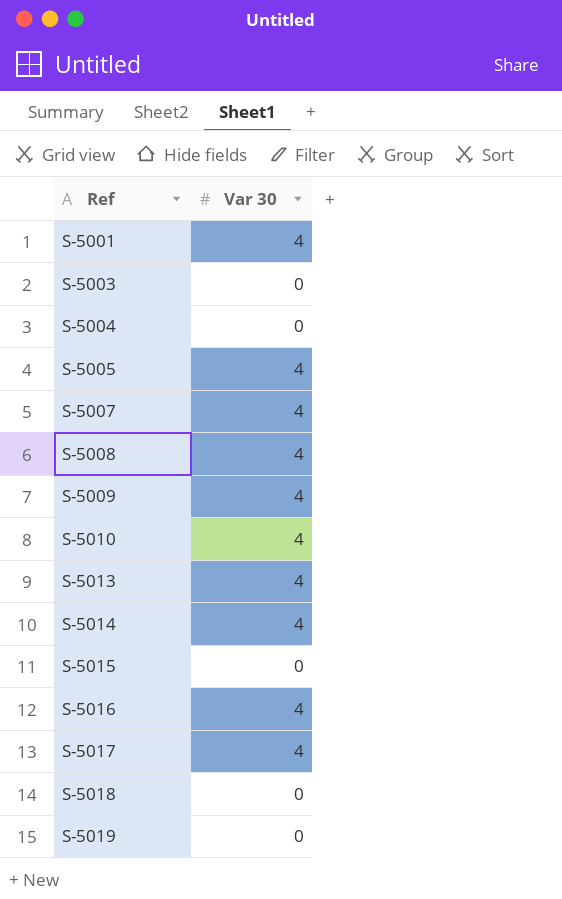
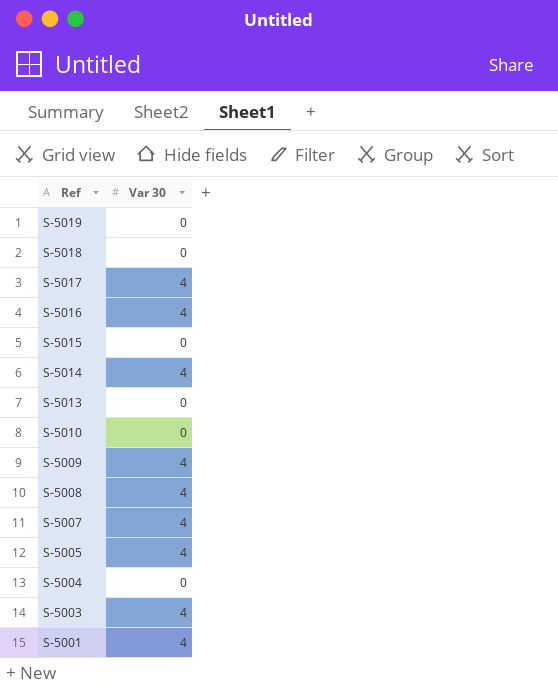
row order: Ref ascending -> Ref descending
S-5013 | Var 30: 4 -> 0
S-5010 | Var 30: 4 -> 0
S-5003 | Var 30: 0 -> 4

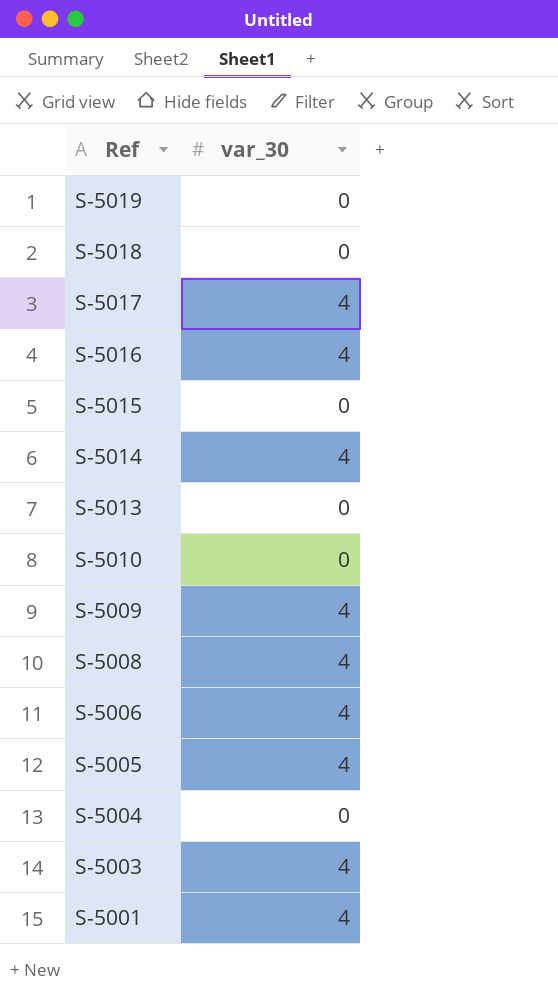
column name: Var 30 -> var_30
row S-5007: 4 -> none
row S-5006: none -> 4

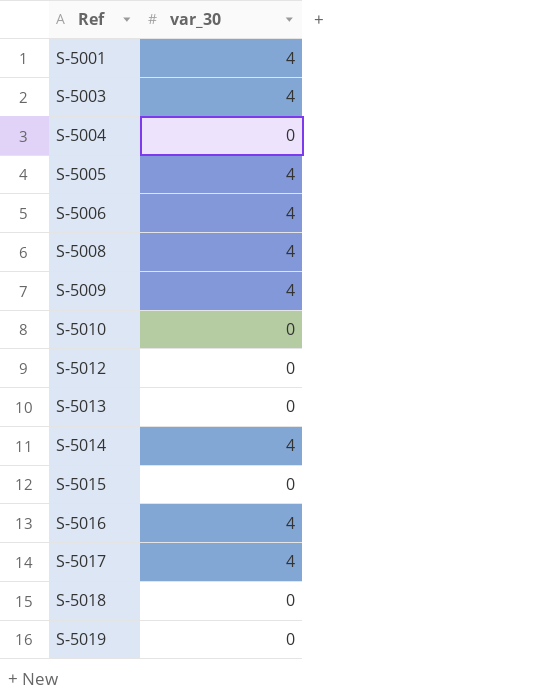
row order: Ref descending -> Ref ascending
row S-5012: none -> 0

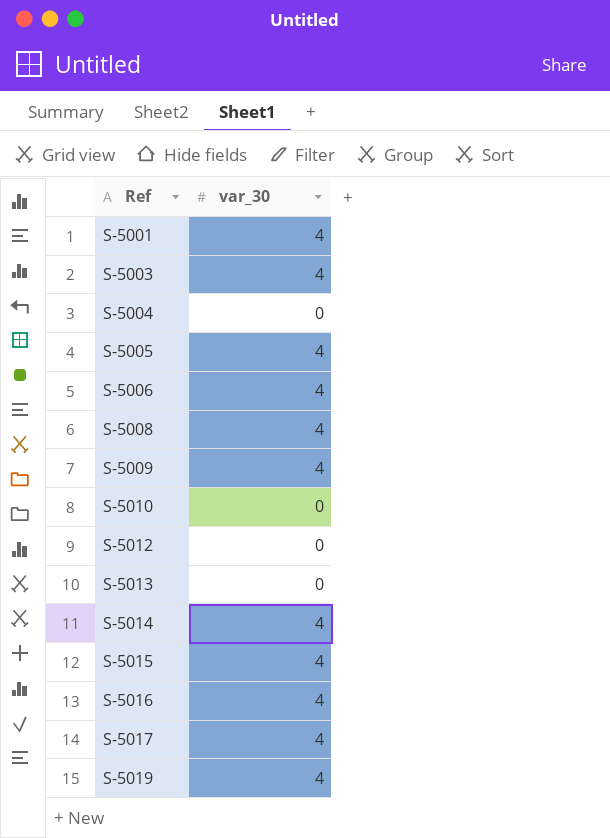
row S-5018: 0 -> none
S-5015 | var_30: 0 -> 4
S-5019 | var_30: 0 -> 4

